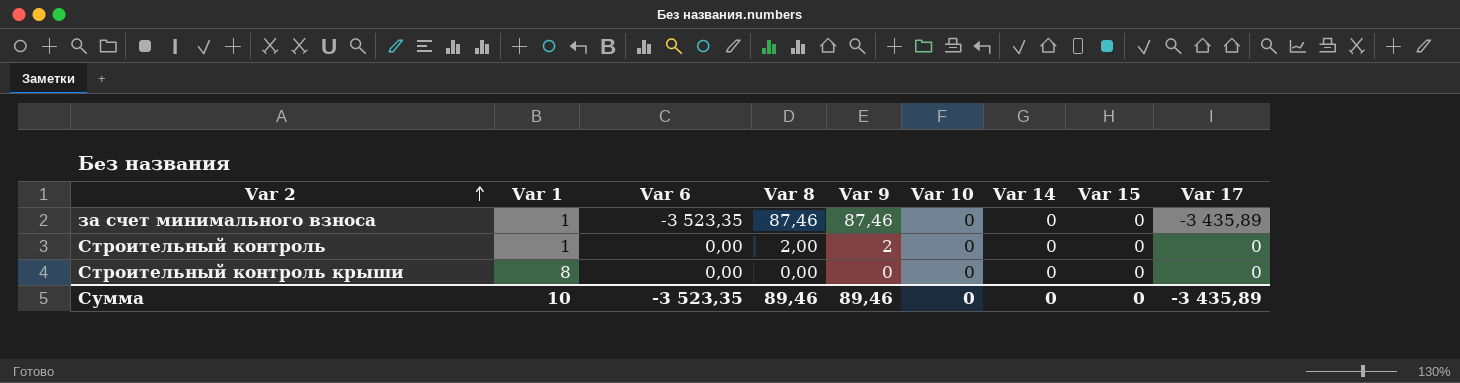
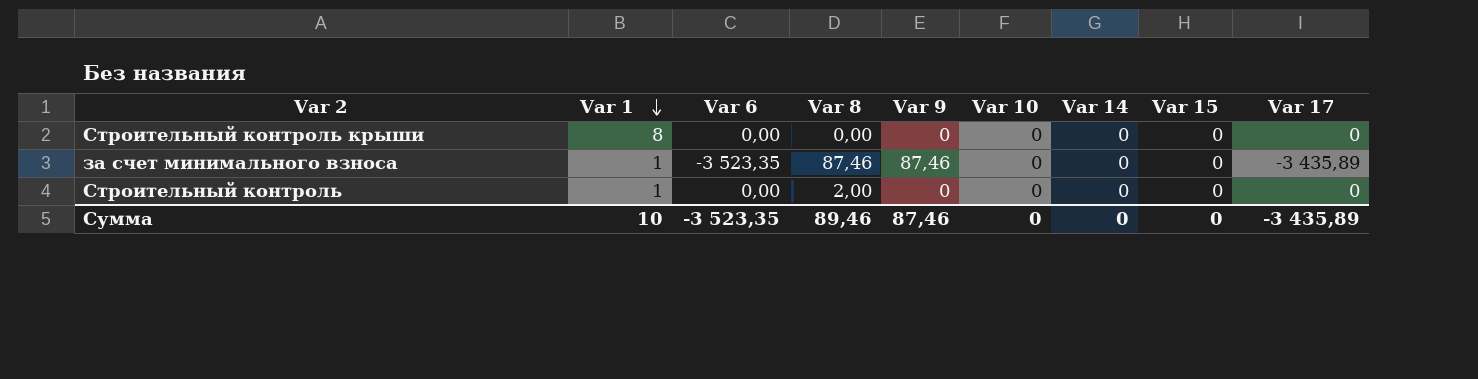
row order: Var 2 ascending -> Var 1 descending
Строительный контроль | Var 9: 2 -> 0
Сумма | Var 9: 89,46 -> 87,46

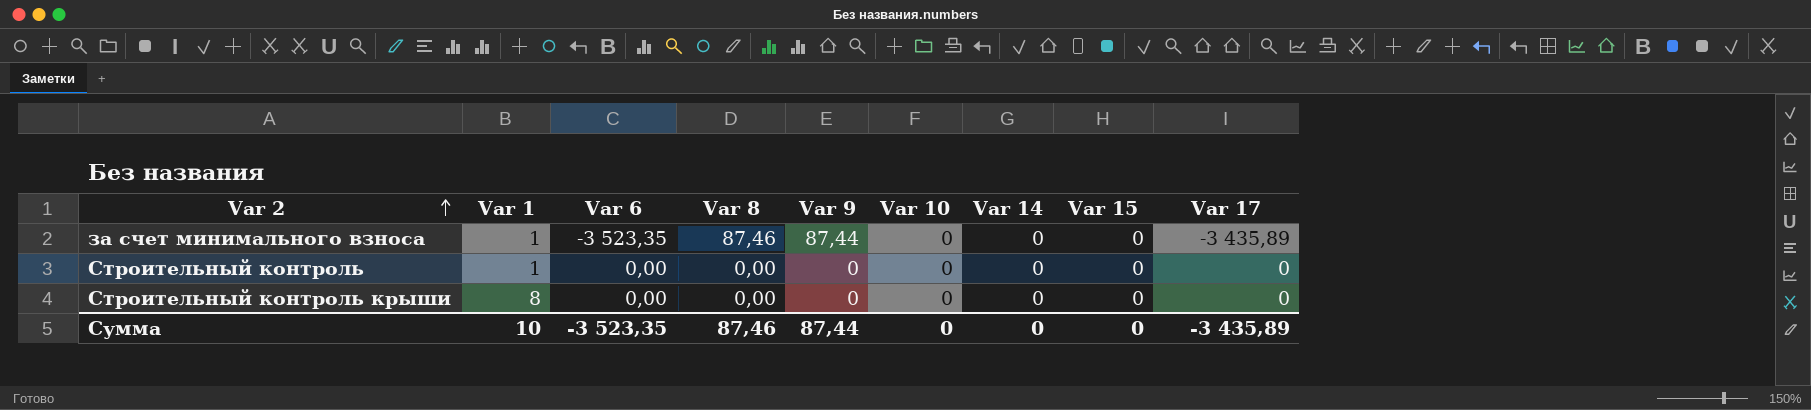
row order: Var 1 descending -> Var 2 ascending
за счет минимального взноса | Var 9: 87,46 -> 87,44
Строительный контроль | Var 8: 2,00 -> 0,00
Сумма | Var 8: 89,46 -> 87,46
Сумма | Var 9: 87,46 -> 87,44

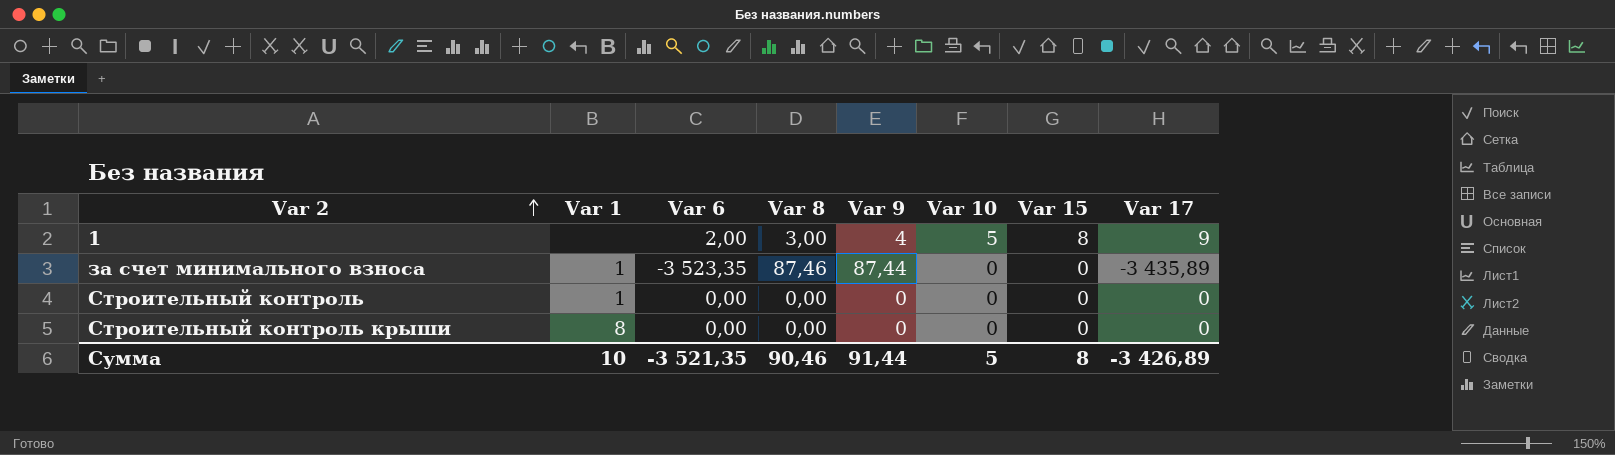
column Var 14 | position: 7 -> none
row 1: none -> none | 2,00 | 3,00 | 4 | 5 | 8 | 9
Сумма | Var 6: -3 523,35 -> -3 521,35
Сумма | Var 8: 87,46 -> 90,46
Сумма | Var 9: 87,44 -> 91,44
Сумма | Var 10: 0 -> 5
Сумма | Var 15: 0 -> 8
Сумма | Var 17: -3 435,89 -> -3 426,89

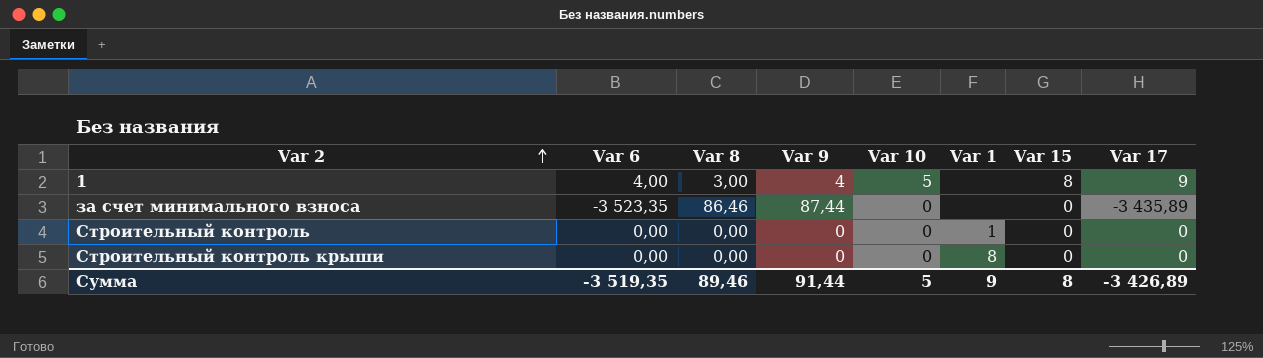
column Var 1 | position: 2 -> 6
1 | Var 6: 2,00 -> 4,00
за счет минимального взноса | Var 8: 87,46 -> 86,46
за счет минимального взноса | Var 1: 1 -> none
Сумма | Var 6: -3 521,35 -> -3 519,35
Сумма | Var 8: 90,46 -> 89,46
Сумма | Var 1: 10 -> 9

